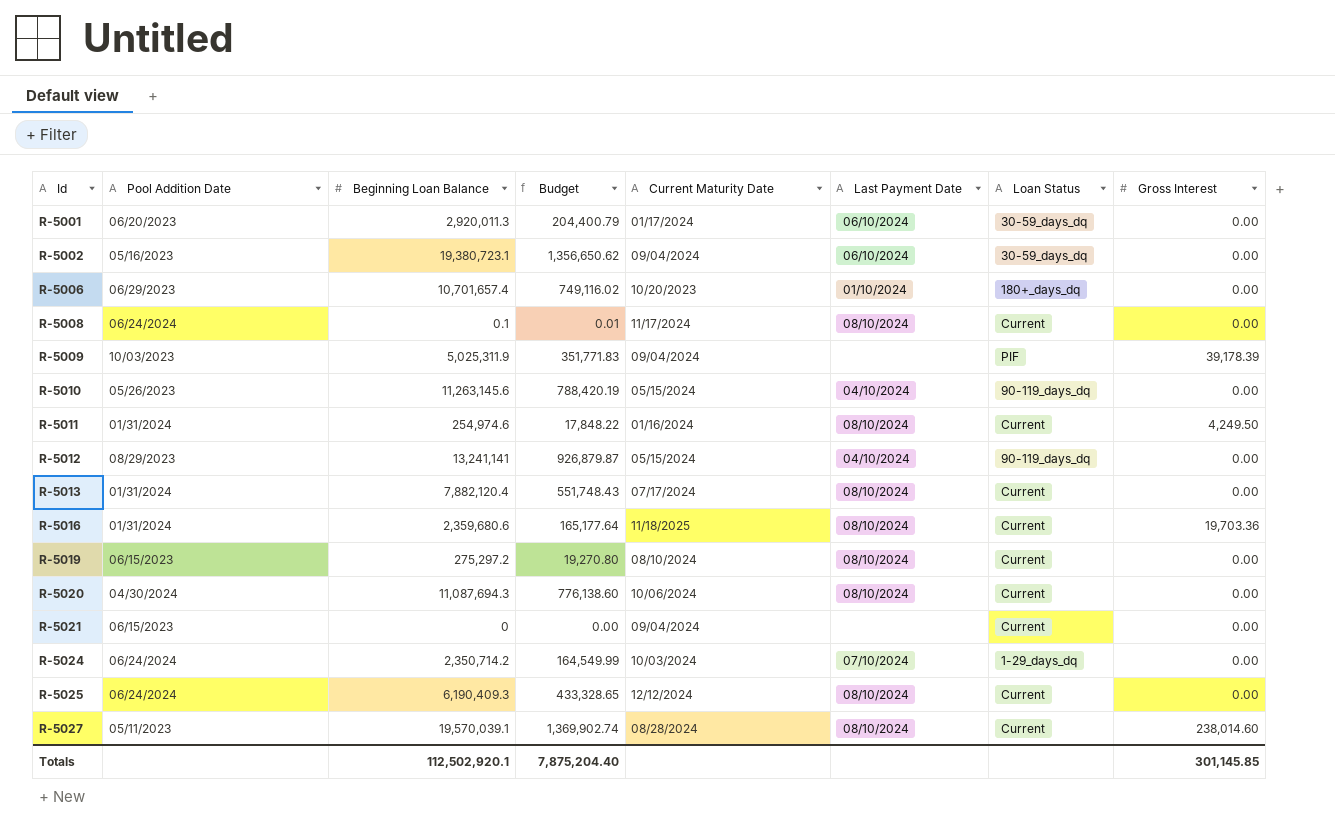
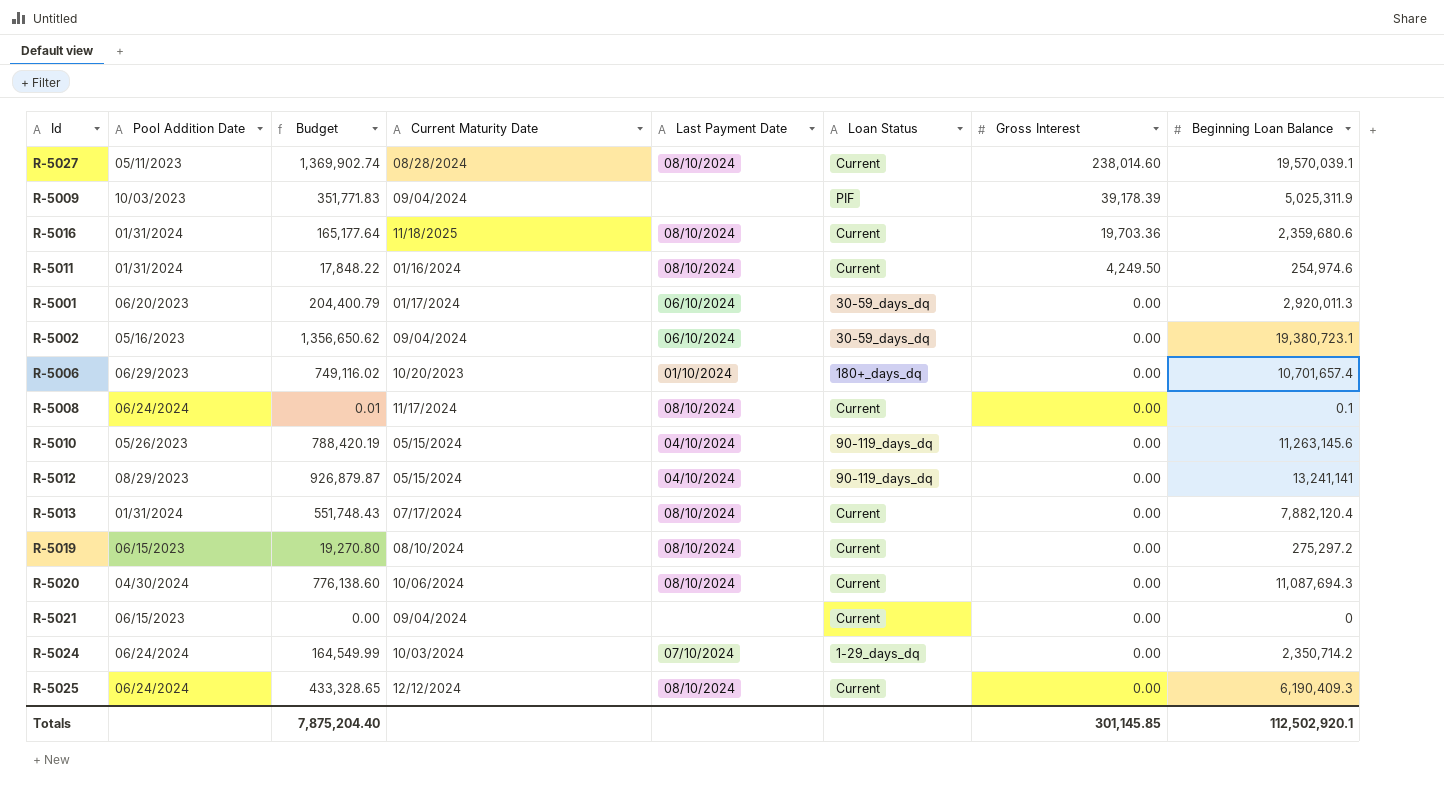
row order: Id ascending -> Gross Interest descending
column Beginning Loan Balance | position: 3 -> 8

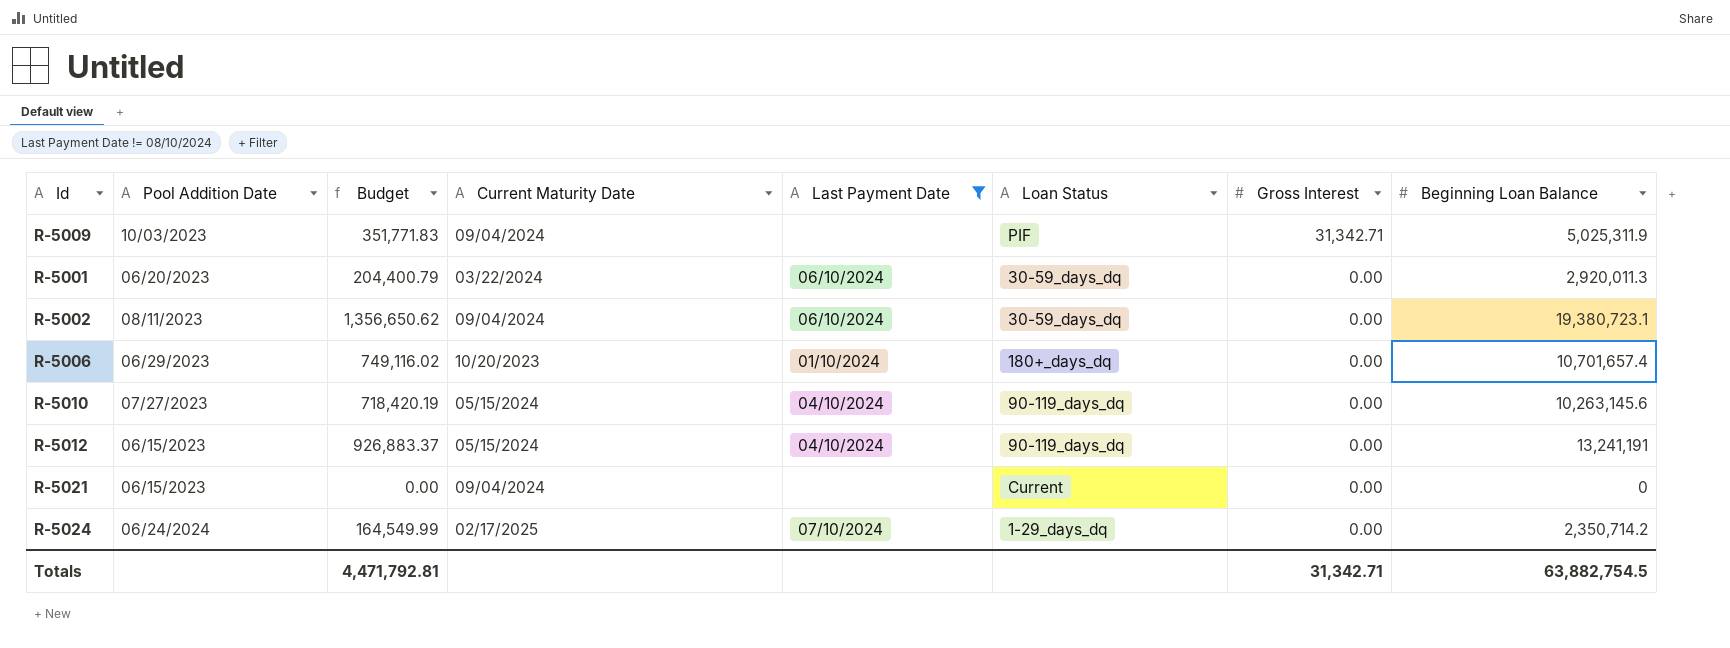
filter: none -> Last Payment Date != 08/10/2024
R-5009 | Gross Interest: 39,178.39 -> 31,342.71
R-5001 | Current Maturity Date: 01/17/2024 -> 03/22/2024
R-5002 | Pool Addition Date: 05/16/2023 -> 08/11/2023
R-5010 | Pool Addition Date: 05/26/2023 -> 07/27/2023
R-5010 | Budget: 788,420.19 -> 718,420.19
R-5010 | Beginning Loan Balance: 11,263,145.6 -> 10,263,145.6
R-5012 | Pool Addition Date: 08/29/2023 -> 06/15/2023
R-5012 | Budget: 926,879.87 -> 926,883.37
R-5012 | Beginning Loan Balance: 13,241,141 -> 13,241,191
R-5024 | Current Maturity Date: 10/03/2024 -> 02/17/2025
Totals | Budget: 7,875,204.40 -> 4,471,792.81
Totals | Gross Interest: 301,145.85 -> 31,342.71
Totals | Beginning Loan Balance: 112,502,920.1 -> 63,882,754.5

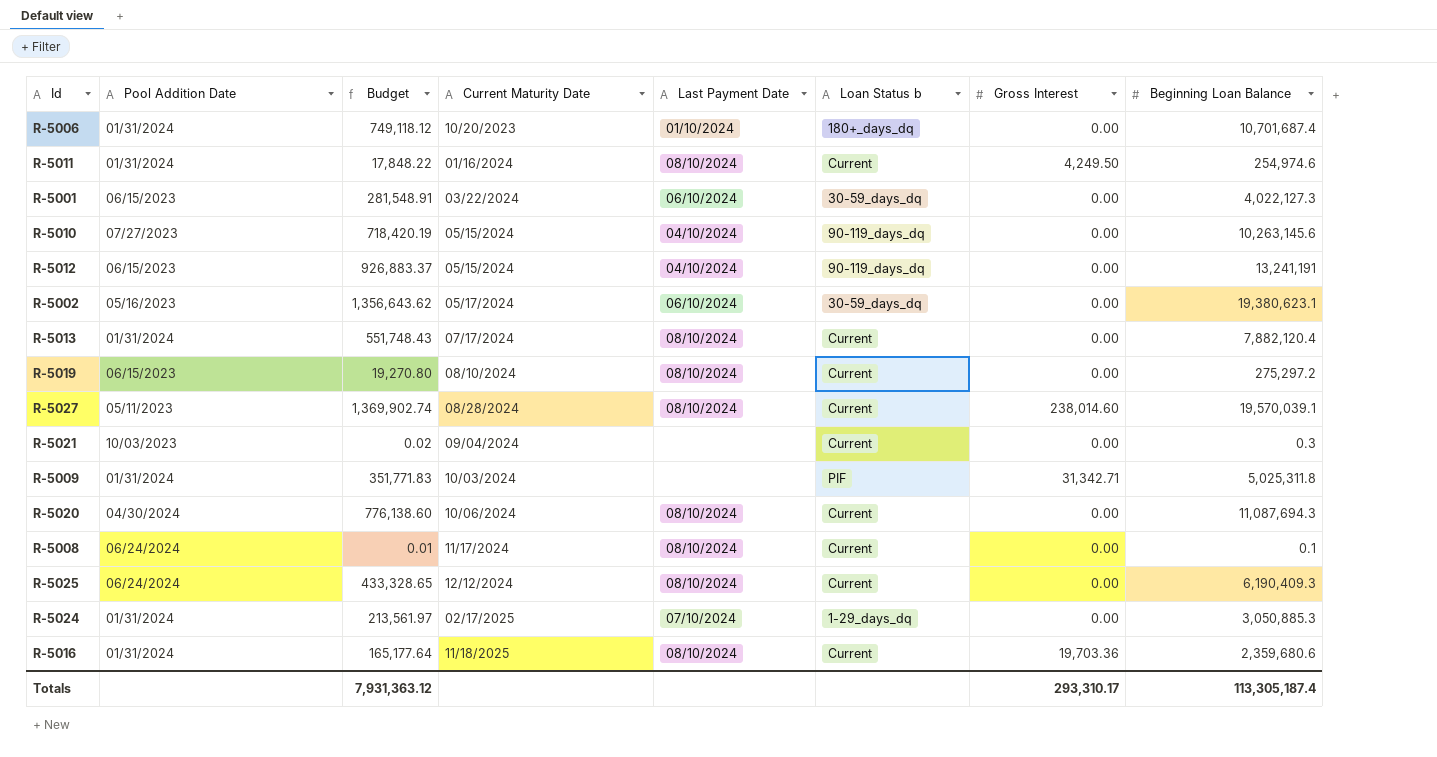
filter: Last Payment Date != 08/10/2024 -> none
row order: Gross Interest descending -> Current Maturity Date ascending
column name: Loan Status -> Loan Status b
R-5006 | Pool Addition Date: 06/29/2023 -> 01/31/2024
R-5006 | Budget: 749,116.02 -> 749,118.12
R-5006 | Beginning Loan Balance: 10,701,657.4 -> 10,701,687.4
R-5001 | Pool Addition Date: 06/20/2023 -> 06/15/2023
R-5001 | Budget: 204,400.79 -> 281,548.91
R-5001 | Beginning Loan Balance: 2,920,011.3 -> 4,022,127.3
R-5002 | Pool Addition Date: 08/11/2023 -> 05/16/2023
R-5002 | Budget: 1,356,650.62 -> 1,356,643.62
R-5002 | Current Maturity Date: 09/04/2024 -> 05/17/2024
R-5002 | Beginning Loan Balance: 19,380,723.1 -> 19,380,623.1
R-5021 | Pool Addition Date: 06/15/2023 -> 10/03/2023
R-5021 | Budget: 0.00 -> 0.02
R-5021 | Beginning Loan Balance: 0 -> 0.3
R-5009 | Pool Addition Date: 10/03/2023 -> 01/31/2024
R-5009 | Current Maturity Date: 09/04/2024 -> 10/03/2024
R-5009 | Beginning Loan Balance: 5,025,311.9 -> 5,025,311.8
R-5024 | Pool Addition Date: 06/24/2024 -> 01/31/2024
R-5024 | Budget: 164,549.99 -> 213,561.97
R-5024 | Beginning Loan Balance: 2,350,714.2 -> 3,050,885.3
Totals | Budget: 4,471,792.81 -> 7,931,363.12
Totals | Gross Interest: 31,342.71 -> 293,310.17
Totals | Beginning Loan Balance: 63,882,754.5 -> 113,305,187.4

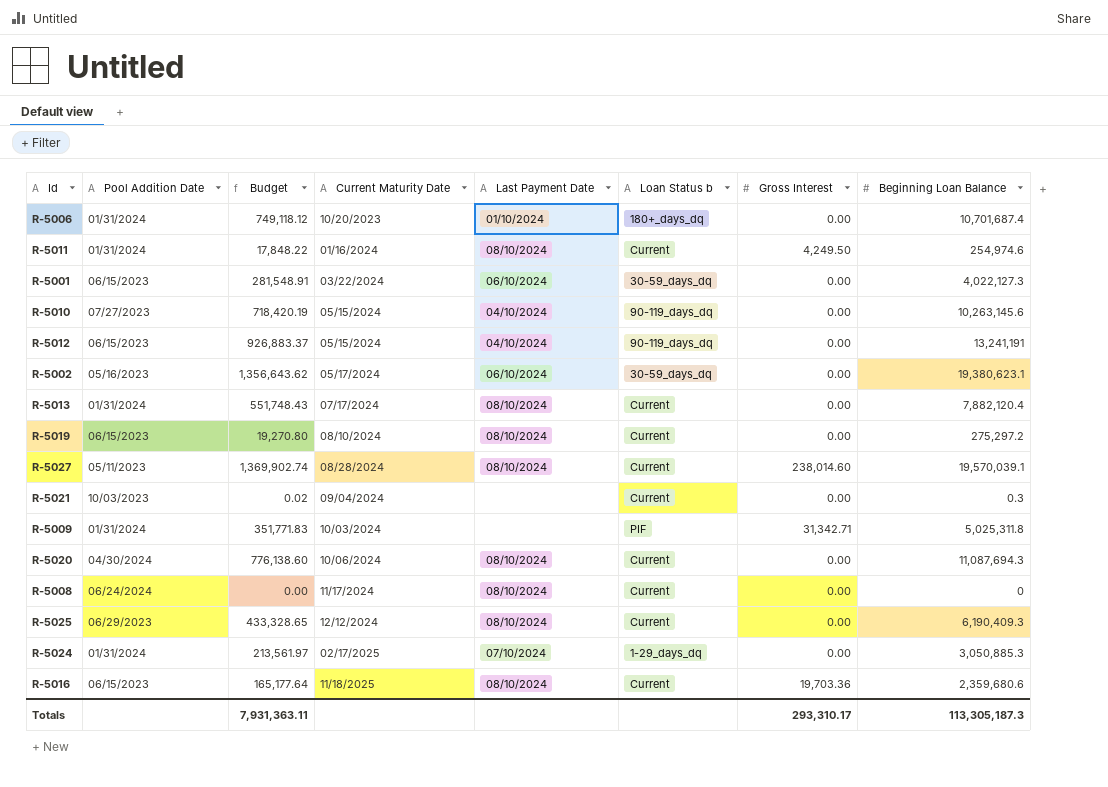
R-5008 | Budget: 0.01 -> 0.00
R-5008 | Beginning Loan Balance: 0.1 -> 0
R-5025 | Pool Addition Date: 06/24/2024 -> 06/29/2023
R-5016 | Pool Addition Date: 01/31/2024 -> 06/15/2023
Totals | Budget: 7,931,363.12 -> 7,931,363.11
Totals | Beginning Loan Balance: 113,305,187.4 -> 113,305,187.3

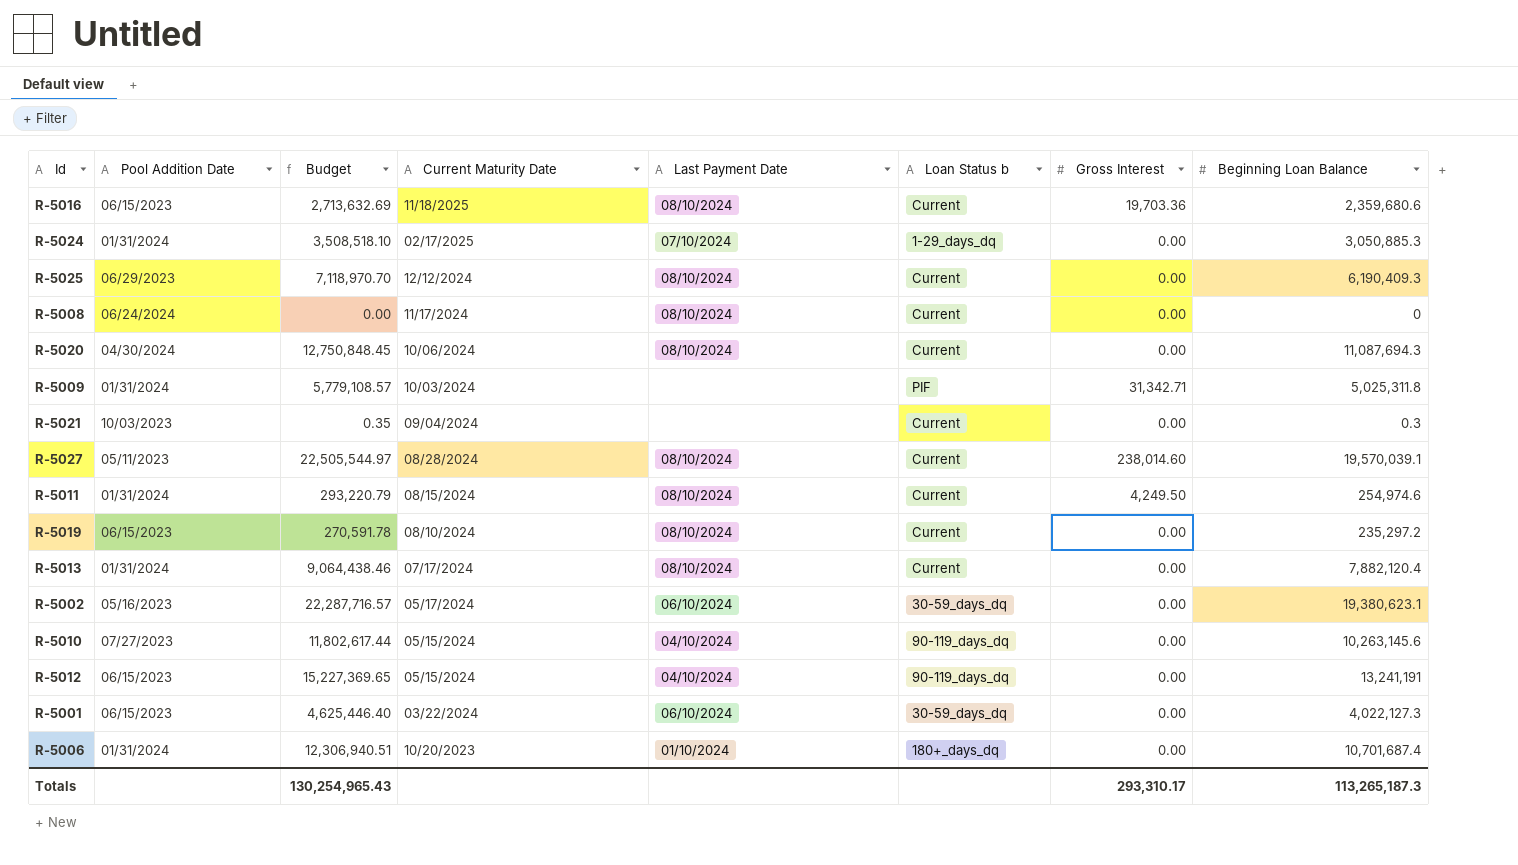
row order: Current Maturity Date ascending -> Current Maturity Date descending
column Budget | formula: [Beginning Loan Balance] * 0.07 -> [Beginning Loan Balance] * 1.15
R-5011 | Current Maturity Date: 01/16/2024 -> 08/15/2024
R-5019 | Beginning Loan Balance: 275,297.2 -> 235,297.2
Totals | Budget: 7,931,363.11 -> 130,254,965.43
Totals | Beginning Loan Balance: 113,305,187.3 -> 113,265,187.3

